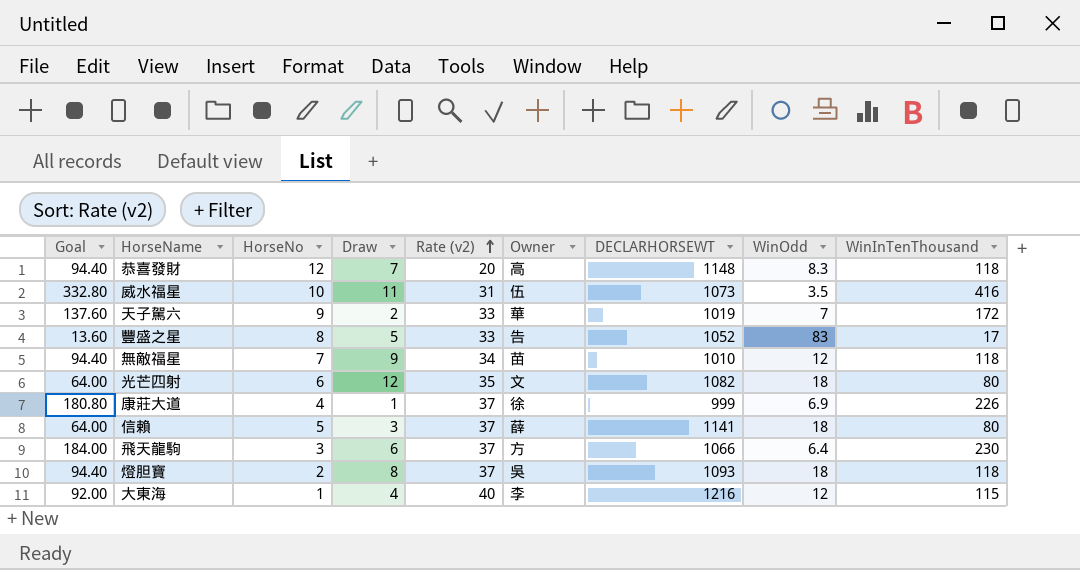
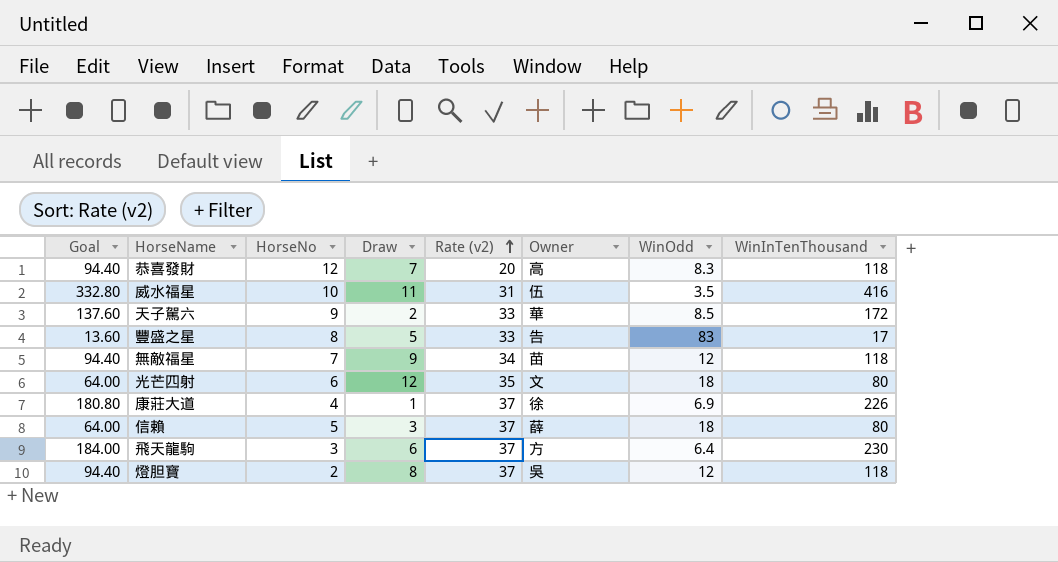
column DECLARHORSEWT | position: 7 -> none
row 大東海: 92.00 | 1 | 4 | 40 | 李 | 1216 | 12 | 115 -> none
天子駕六 | WinOdd: 7 -> 8.5
燈胆寶 | WinOdd: 18 -> 12

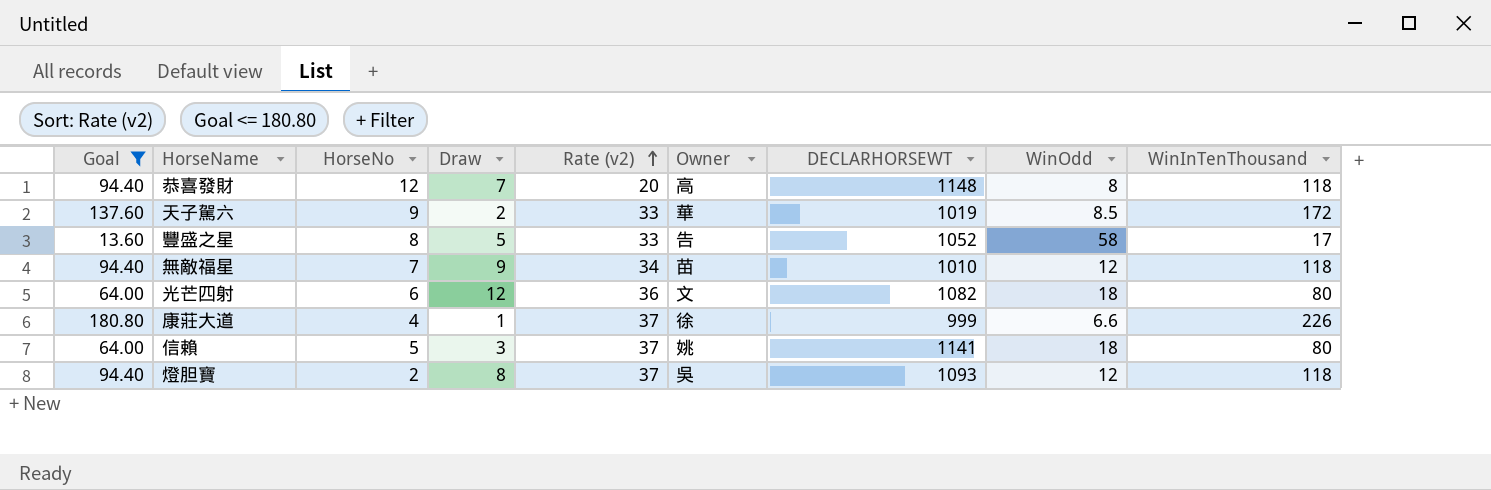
filter: none -> Goal <= 180.80
column DECLARHORSEWT | position: none -> 7
恭喜發財 | WinOdd: 8.3 -> 8
豐盛之星 | WinOdd: 83 -> 58
光芒四射 | Rate (v2): 35 -> 36
康莊大道 | WinOdd: 6.9 -> 6.6
信賴 | Owner: 薛 -> 姚

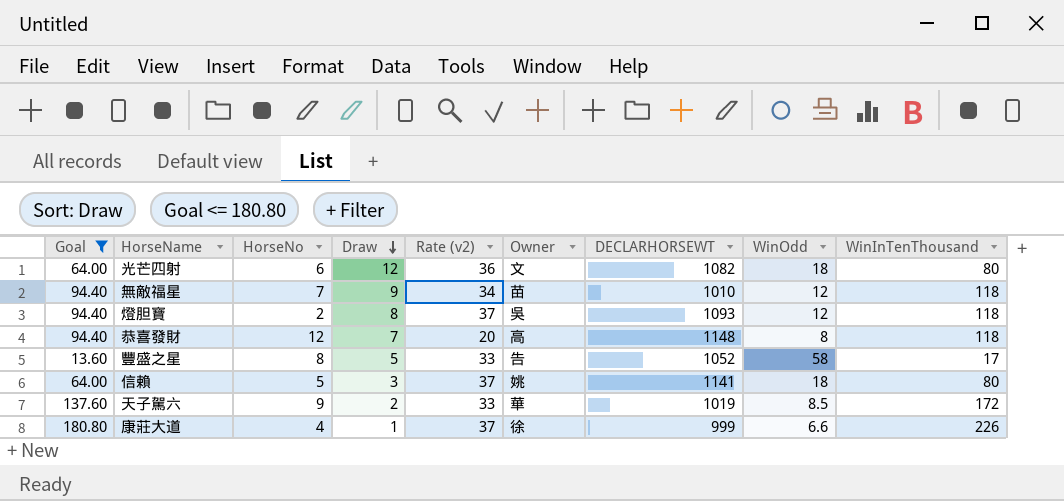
row order: Rate (v2) ascending -> Draw descending

